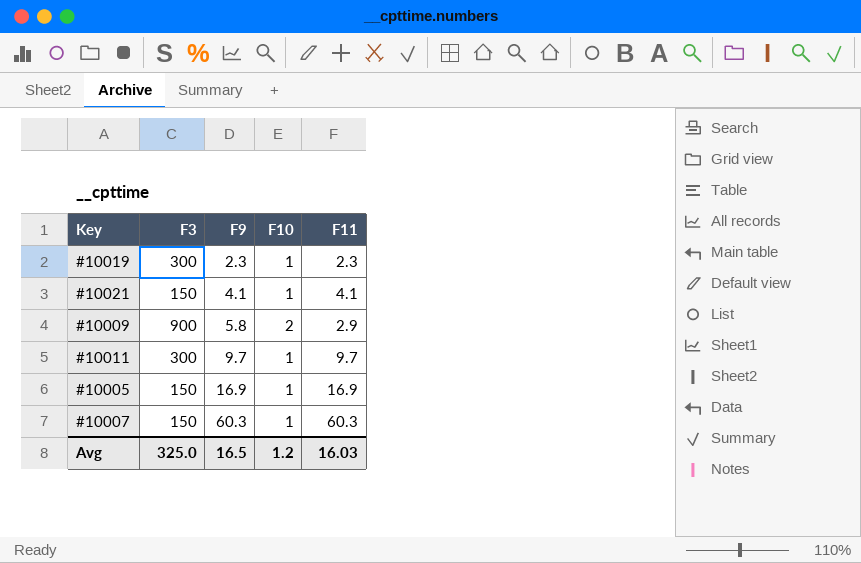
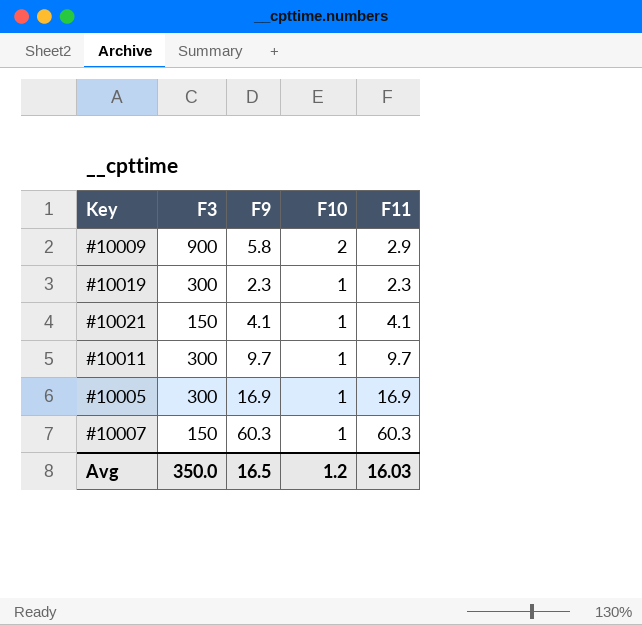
row order: F9 ascending -> F10 descending
#10005 | F3: 150 -> 300
Avg | F3: 325.0 -> 350.0

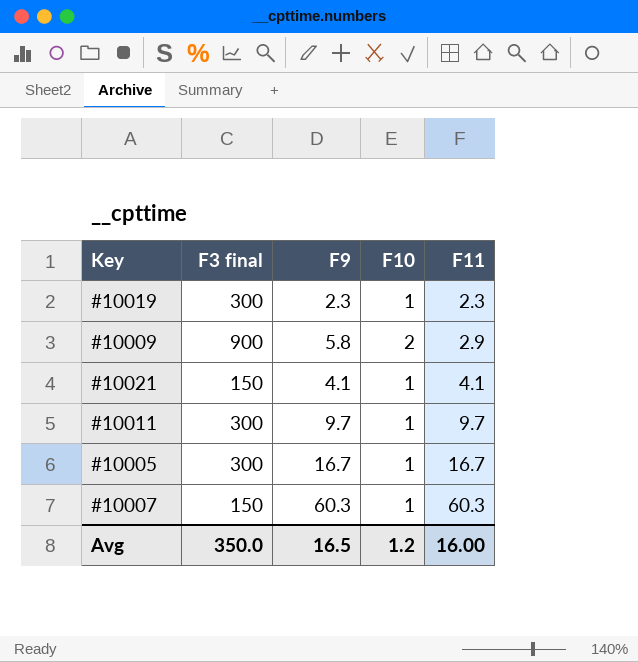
row order: F10 descending -> F11 ascending
column name: F3 -> F3 final
#10005 | F9: 16.9 -> 16.7
#10005 | F11: 16.9 -> 16.7
Avg | F11: 16.03 -> 16.00

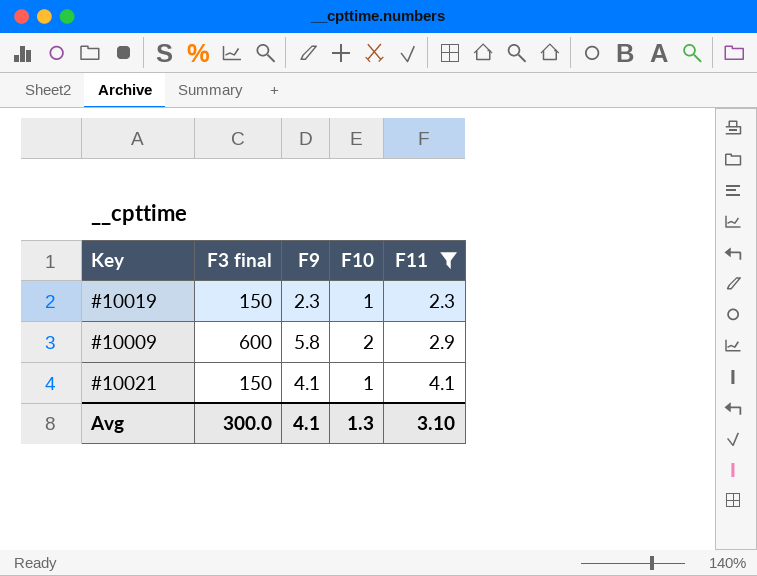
filter: none -> F11 <= 4.1
#10019 | F3 final: 300 -> 150
#10009 | F3 final: 900 -> 600
Avg | F3 final: 350.0 -> 300.0
Avg | F9: 16.5 -> 4.1
Avg | F10: 1.2 -> 1.3
Avg | F11: 16.00 -> 3.10

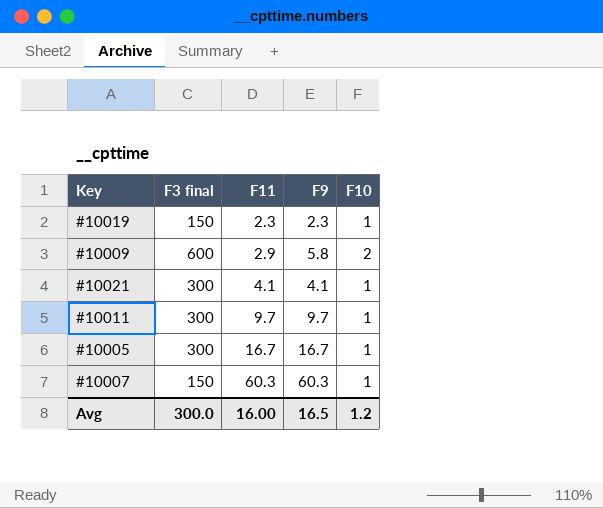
filter: F11 <= 4.1 -> none
column F11 | position: 5 -> 3
#10021 | F3 final: 150 -> 300
Avg | F11: 3.10 -> 16.00
Avg | F9: 4.1 -> 16.5
Avg | F10: 1.3 -> 1.2

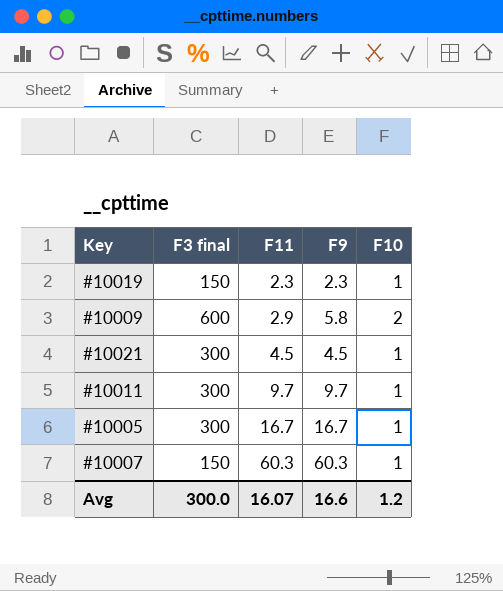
#10021 | F11: 4.1 -> 4.5
#10021 | F9: 4.1 -> 4.5
Avg | F11: 16.00 -> 16.07
Avg | F9: 16.5 -> 16.6

